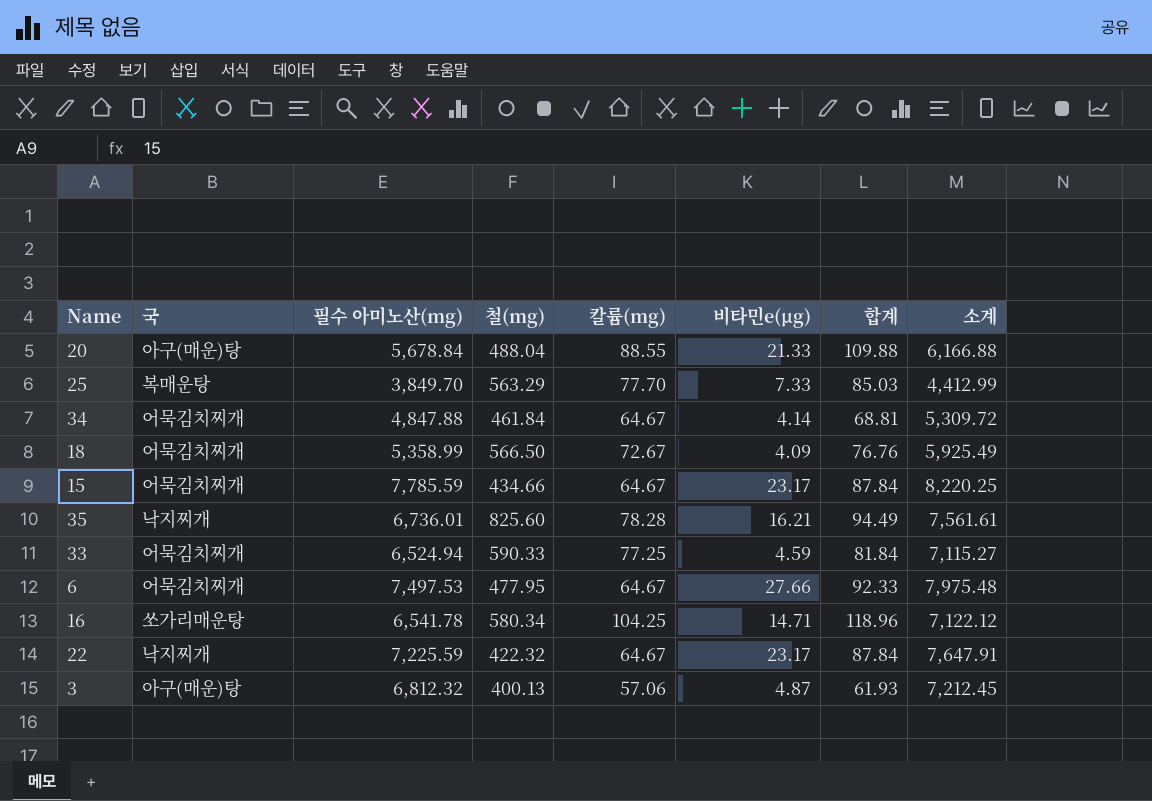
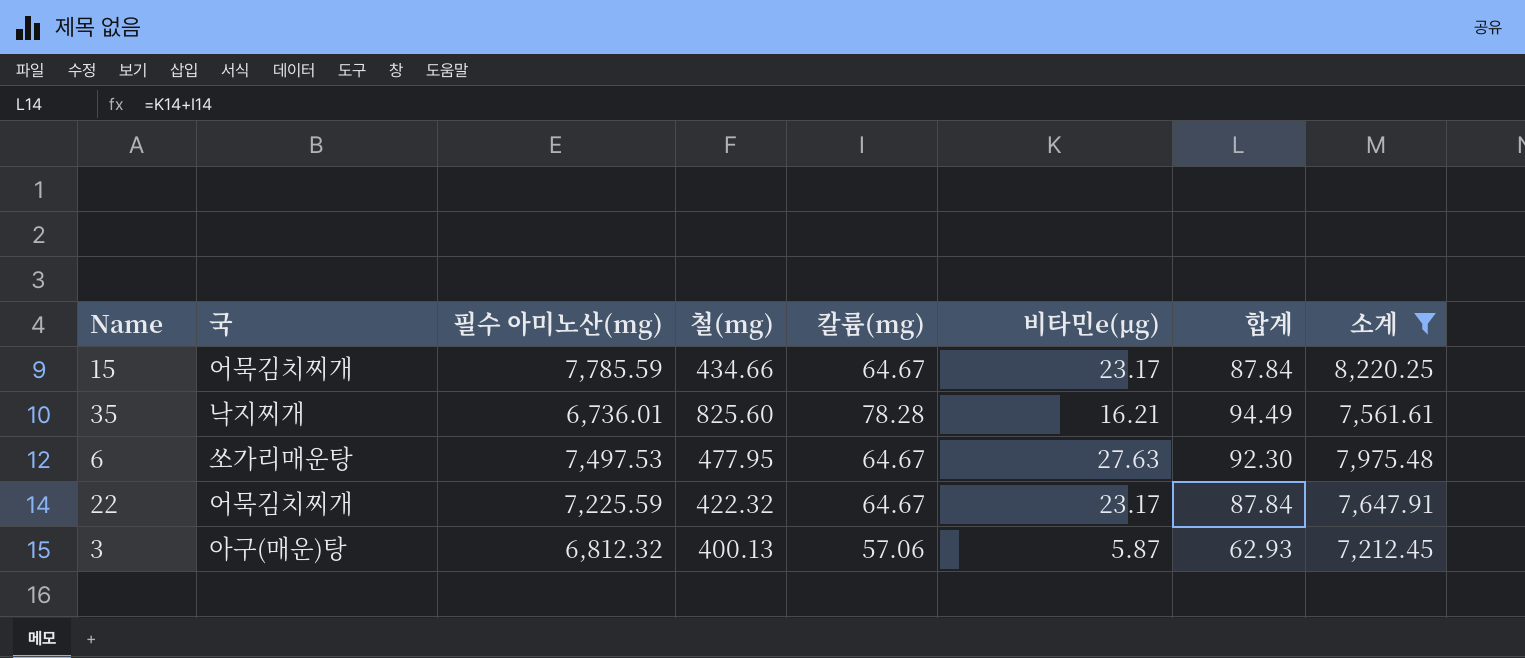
filter: none -> 소계 >= 7,212.45
6 | 국: 어묵김치찌개 -> 쏘가리매운탕
6 | 비타민e(μg): 27.66 -> 27.63
6 | 합계: 92.33 -> 92.30
22 | 국: 낙지찌개 -> 어묵김치찌개
3 | 비타민e(μg): 4.87 -> 5.87
3 | 합계: 61.93 -> 62.93

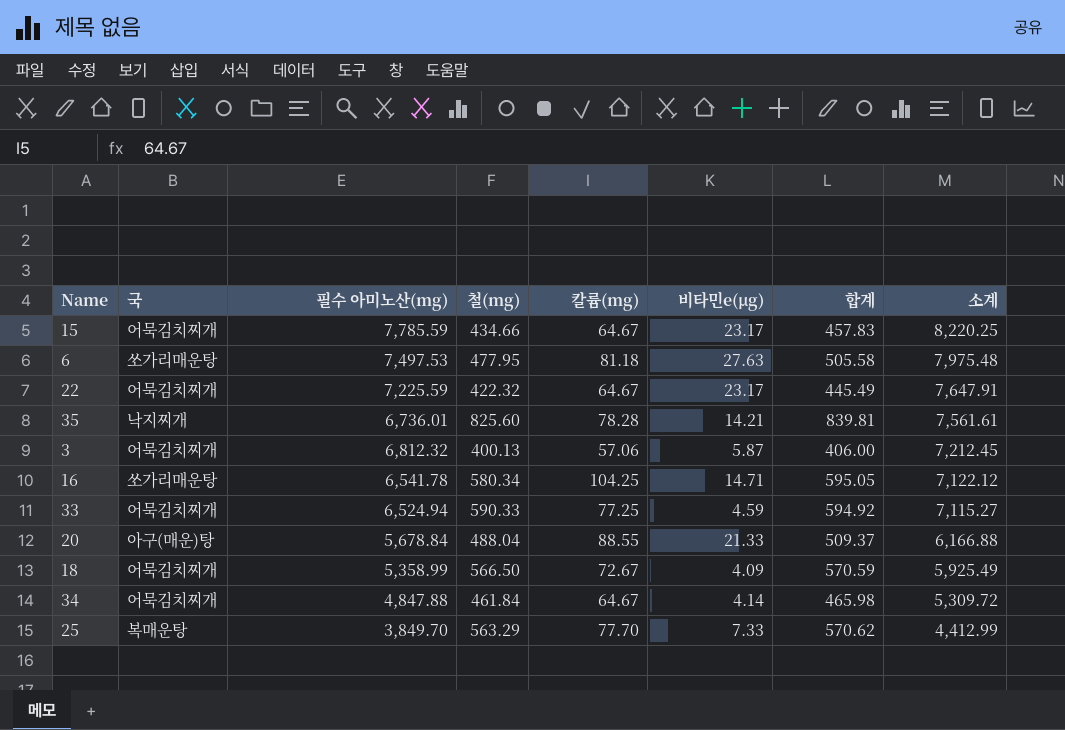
filter: 소계 >= 7,212.45 -> none
row order: none -> 소계 descending
column 합계 | formula: [칼륨(mg)] + [비타민e(μg)] -> [철(mg)] + [비타민e(μg)]
6 | 칼륨(mg): 64.67 -> 81.18
35 | 비타민e(μg): 16.21 -> 14.21
3 | 국: 아구(매운)탕 -> 어묵김치찌개

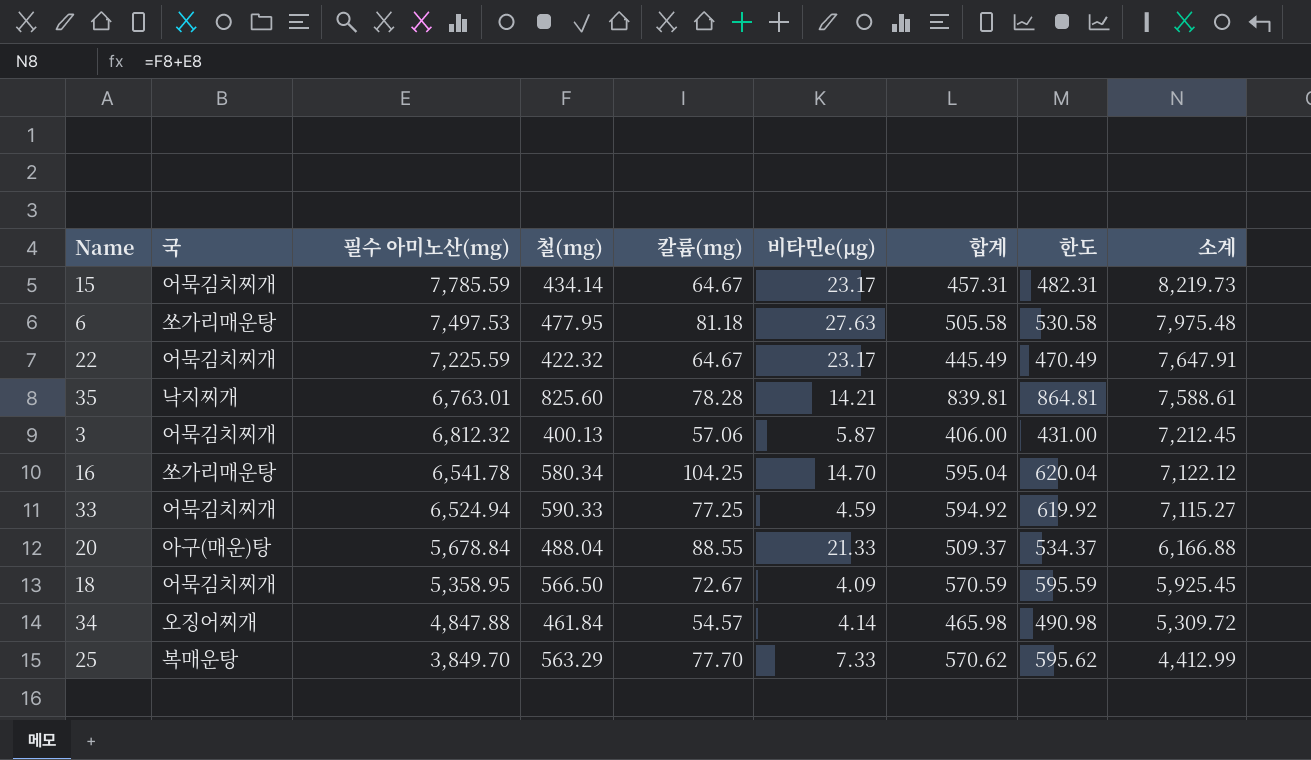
column 한도 | formula: none -> [합계] + 25
15 | 철(mg): 434.66 -> 434.14
15 | 합계: 457.83 -> 457.31
15 | 소계: 8,220.25 -> 8,219.73
35 | 필수 아미노산(mg): 6,736.01 -> 6,763.01
35 | 소계: 7,561.61 -> 7,588.61
16 | 비타민e(μg): 14.71 -> 14.70
16 | 합계: 595.05 -> 595.04
18 | 필수 아미노산(mg): 5,358.99 -> 5,358.95
18 | 소계: 5,925.49 -> 5,925.45
34 | 국: 어묵김치찌개 -> 오징어찌개
34 | 칼륨(mg): 64.67 -> 54.57

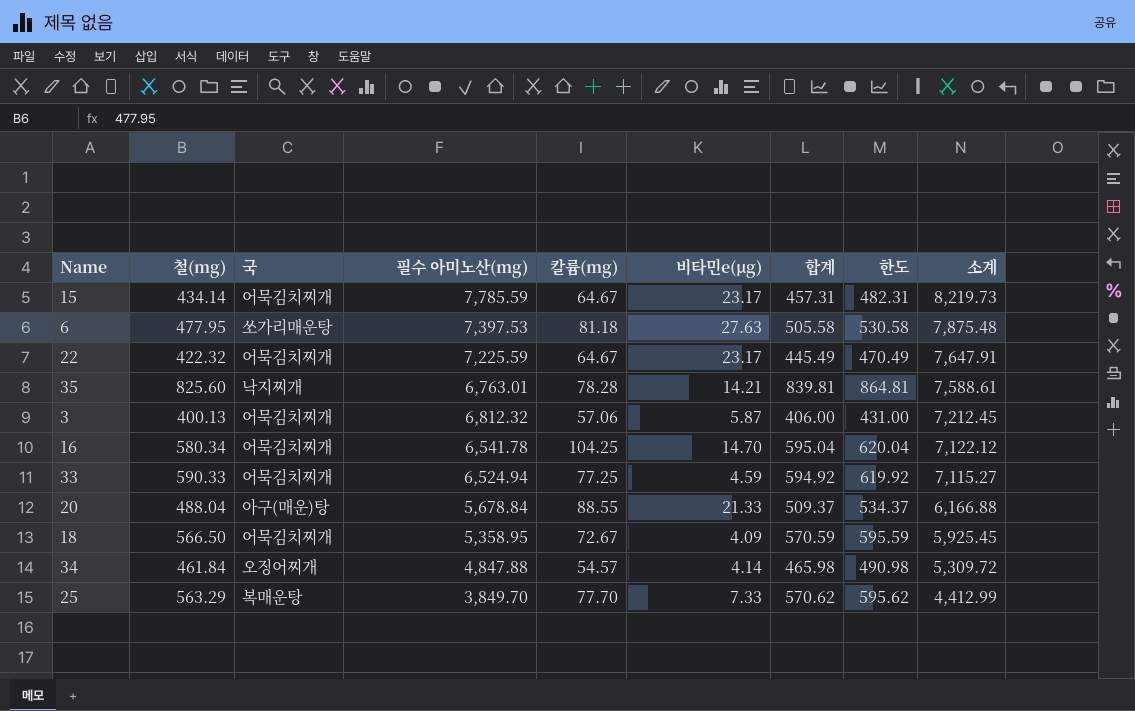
column 철(mg) | position: 4 -> 2
6 | 필수 아미노산(mg): 7,497.53 -> 7,397.53
6 | 소계: 7,975.48 -> 7,875.48
16 | 국: 쏘가리매운탕 -> 어묵김치찌개

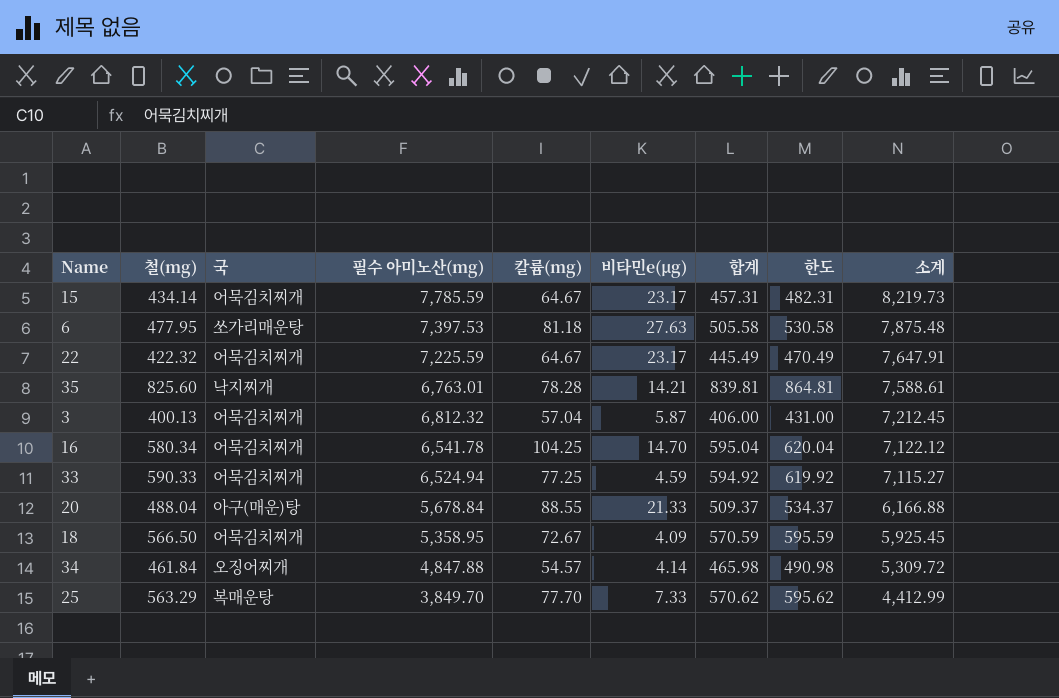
3 | 칼륨(mg): 57.06 -> 57.04

